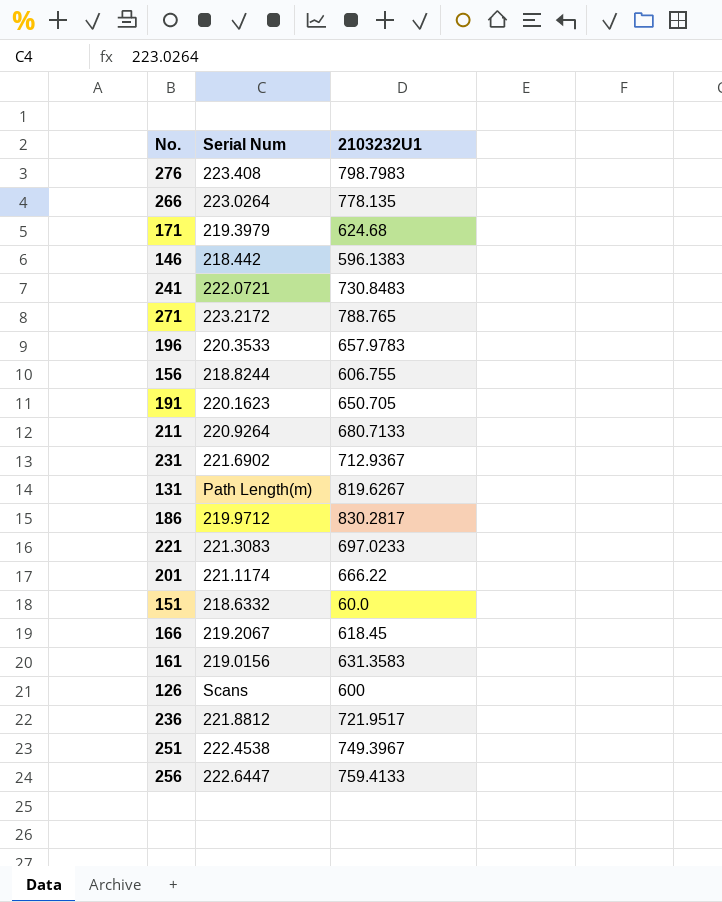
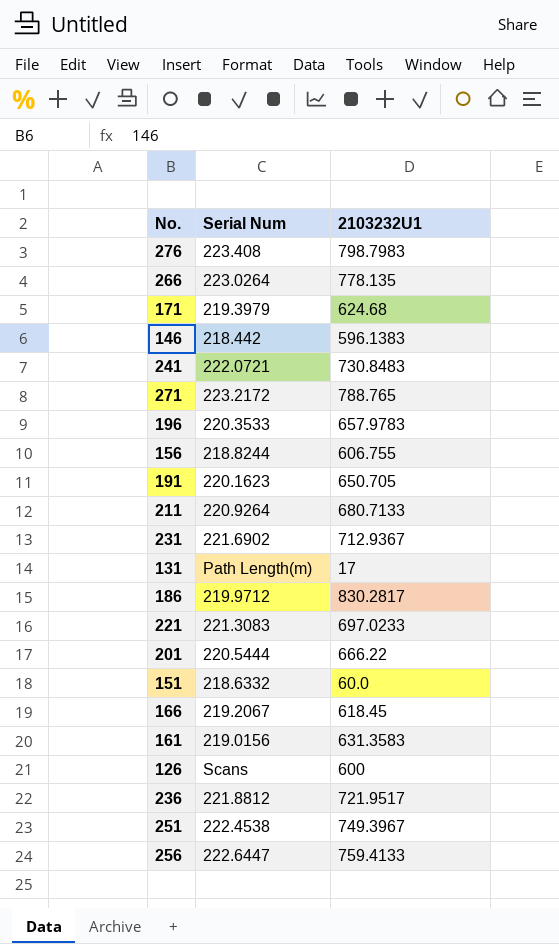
131 | 2103232U1: 819.6267 -> 17
201 | Serial Num: 221.1174 -> 220.5444

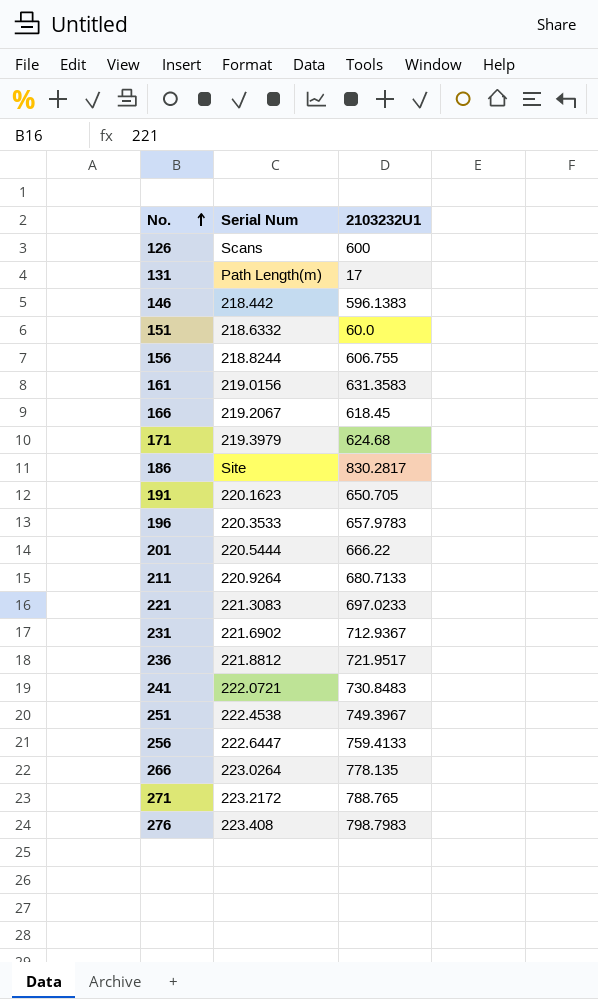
row order: none -> No. ascending
186 | Serial Num: 219.9712 -> Site

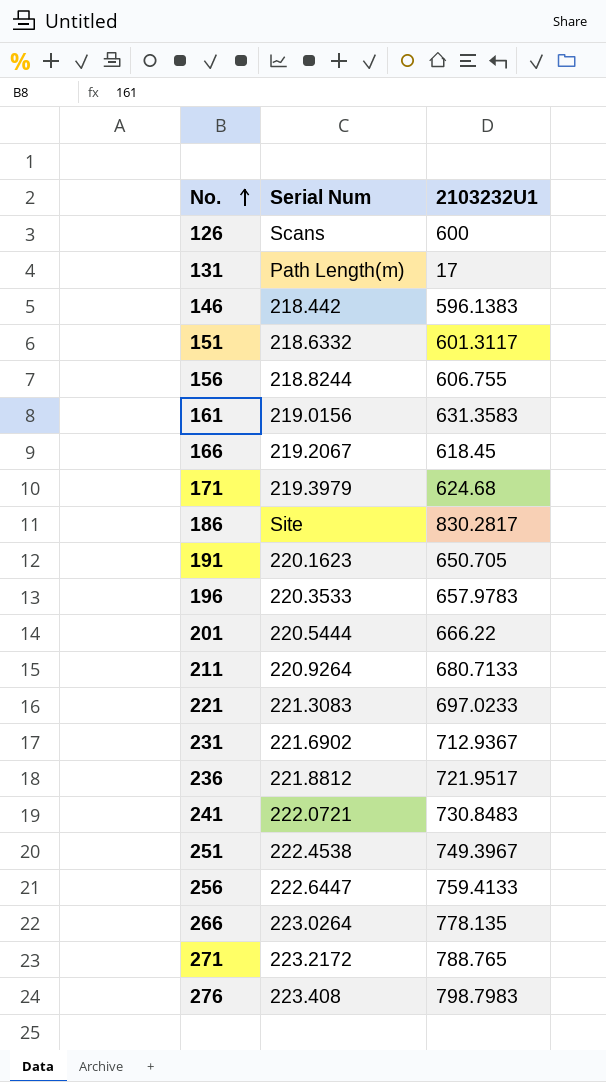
151 | 2103232U1: 60.0 -> 601.3117

